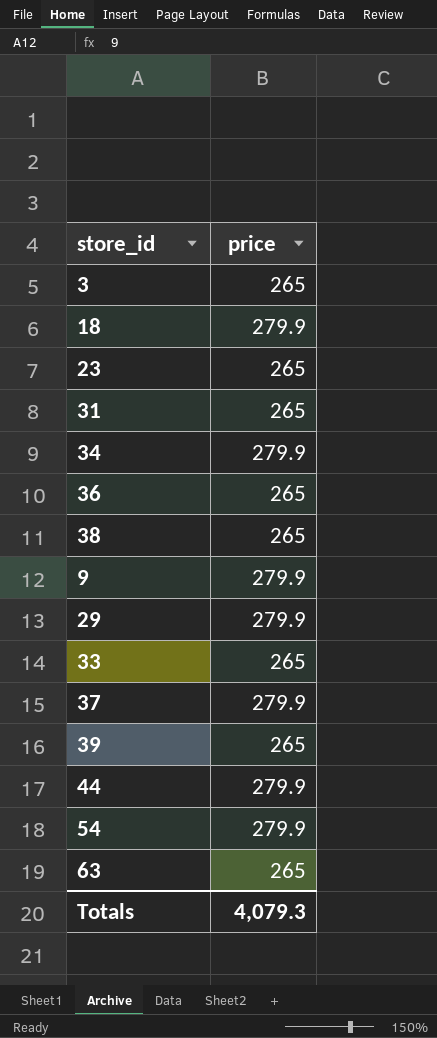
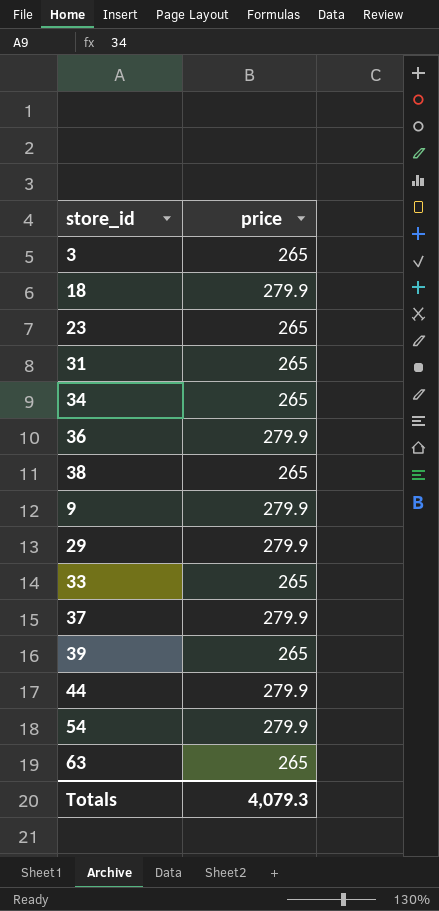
34 | price: 279.9 -> 265
36 | price: 265 -> 279.9

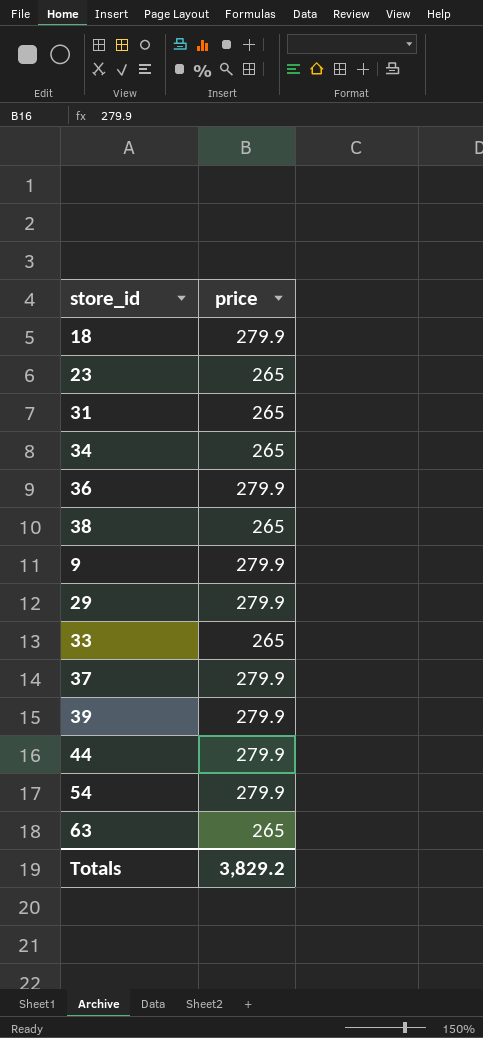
row 3: 265 -> none
39 | price: 265 -> 279.9
Totals | price: 4,079.3 -> 3,829.2

